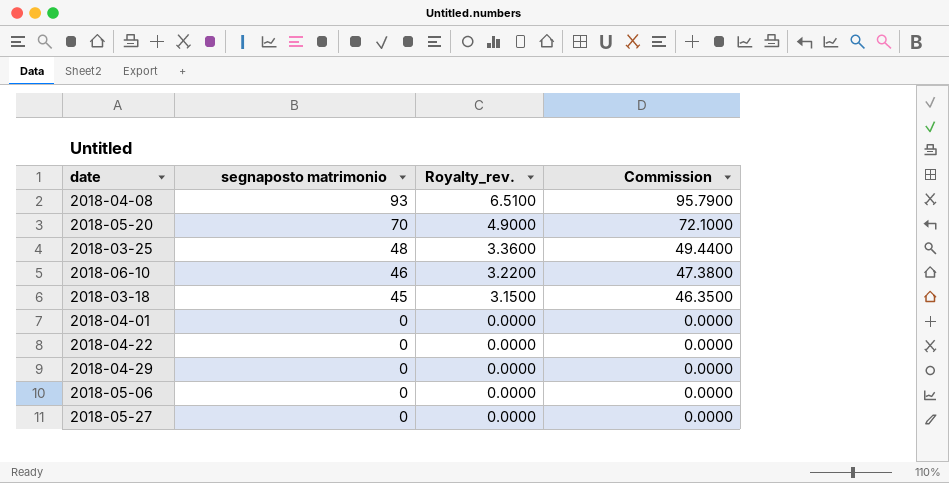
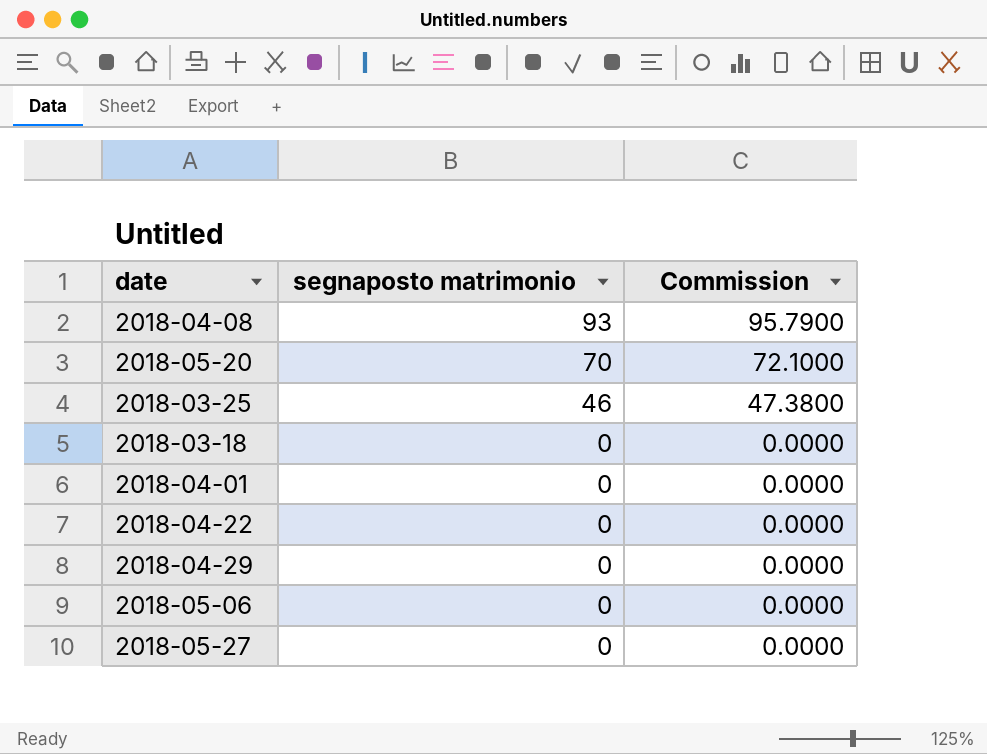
column Royalty_rev. | formula: [segnaposto matrimonio] * 0.07 -> none
row 2018-06-10: 46 | 3.2200 | 47.3800 -> none
2018-03-25 | segnaposto matrimonio: 48 -> 46
2018-03-25 | Commission: 49.4400 -> 47.3800
2018-03-18 | segnaposto matrimonio: 45 -> 0
2018-03-18 | Commission: 46.3500 -> 0.0000

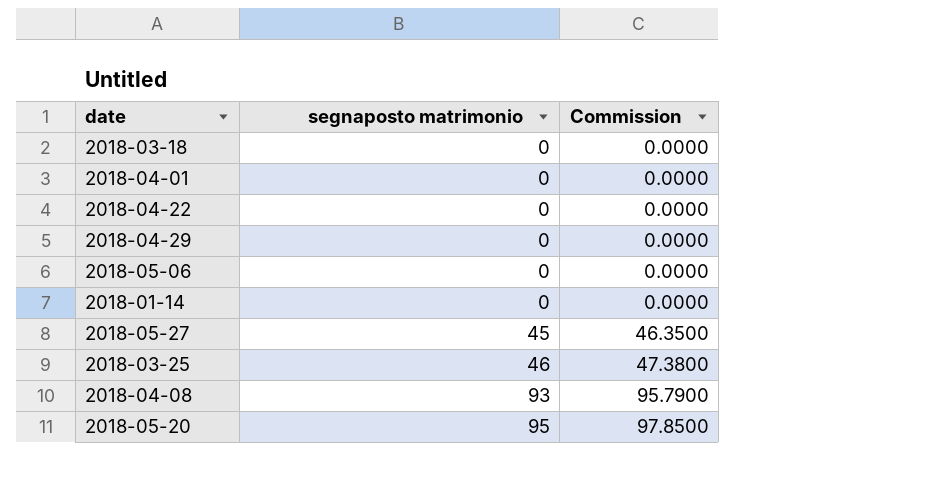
row order: segnaposto matrimonio descending -> segnaposto matrimonio ascending
row 2018-01-14: none -> 0 | 0.0000
2018-05-27 | segnaposto matrimonio: 0 -> 45
2018-05-27 | Commission: 0.0000 -> 46.3500
2018-05-20 | segnaposto matrimonio: 70 -> 95
2018-05-20 | Commission: 72.1000 -> 97.8500

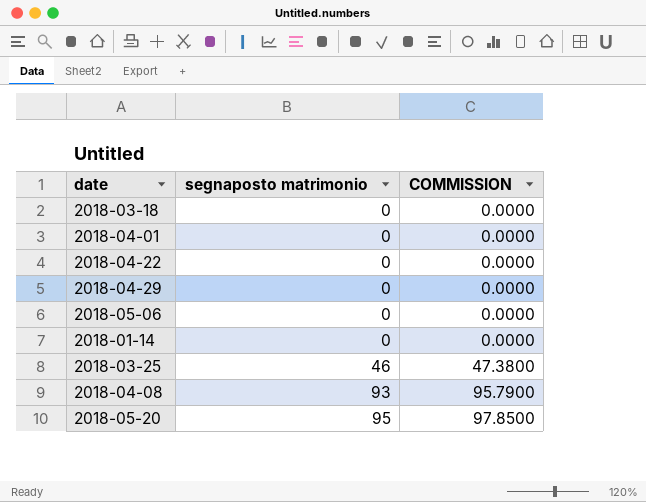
column name: Commission -> COMMISSION
row 2018-05-27: 45 | 46.3500 -> none

